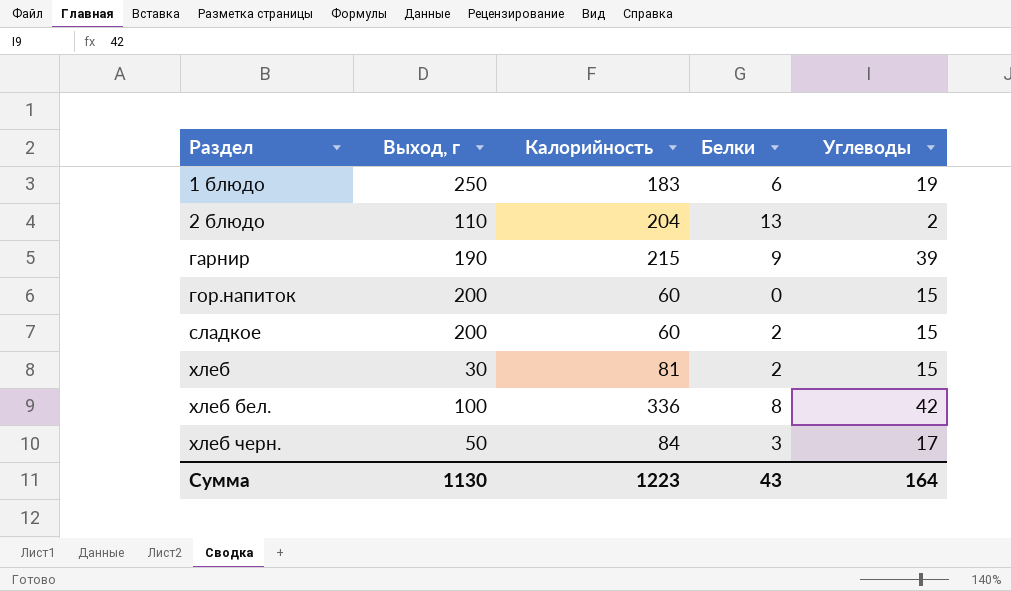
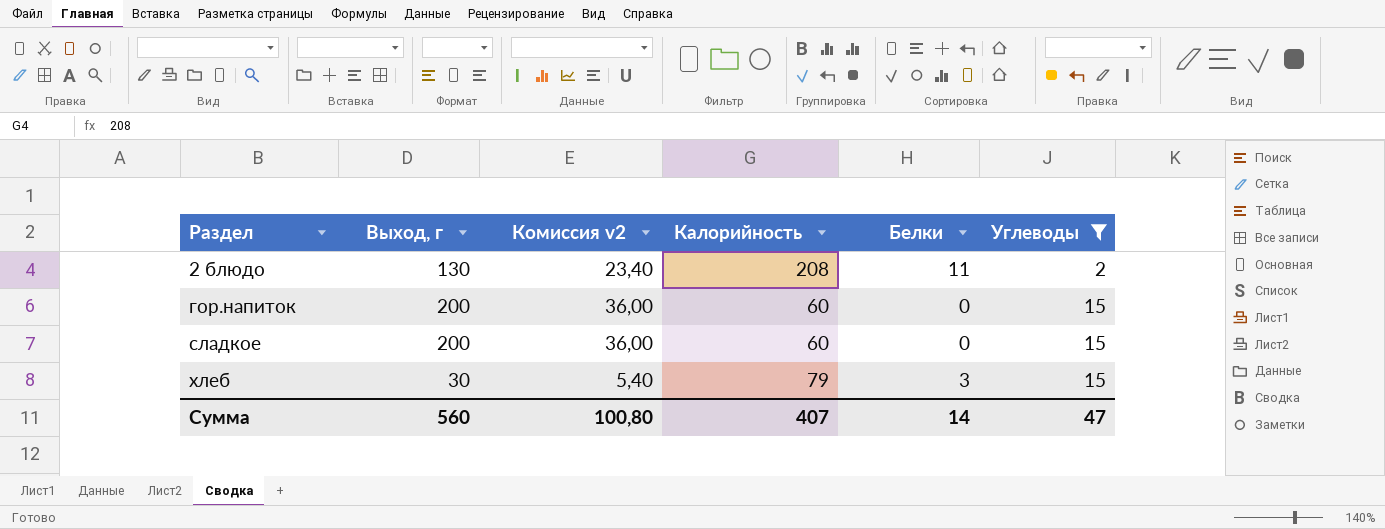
filter: none -> Углеводы <= 15
column Комиссия v2 | formula: none -> [Выход, г] * 0,18
2 блюдо | Выход, г: 110 -> 130
2 блюдо | Калорийность: 204 -> 208
2 блюдо | Белки: 13 -> 11
сладкое | Белки: 2 -> 0
хлеб | Калорийность: 81 -> 79
хлеб | Белки: 2 -> 3
Сумма | Выход, г: 1130 -> 560
Сумма | Калорийность: 1223 -> 407
Сумма | Белки: 43 -> 14
Сумма | Углеводы: 164 -> 47

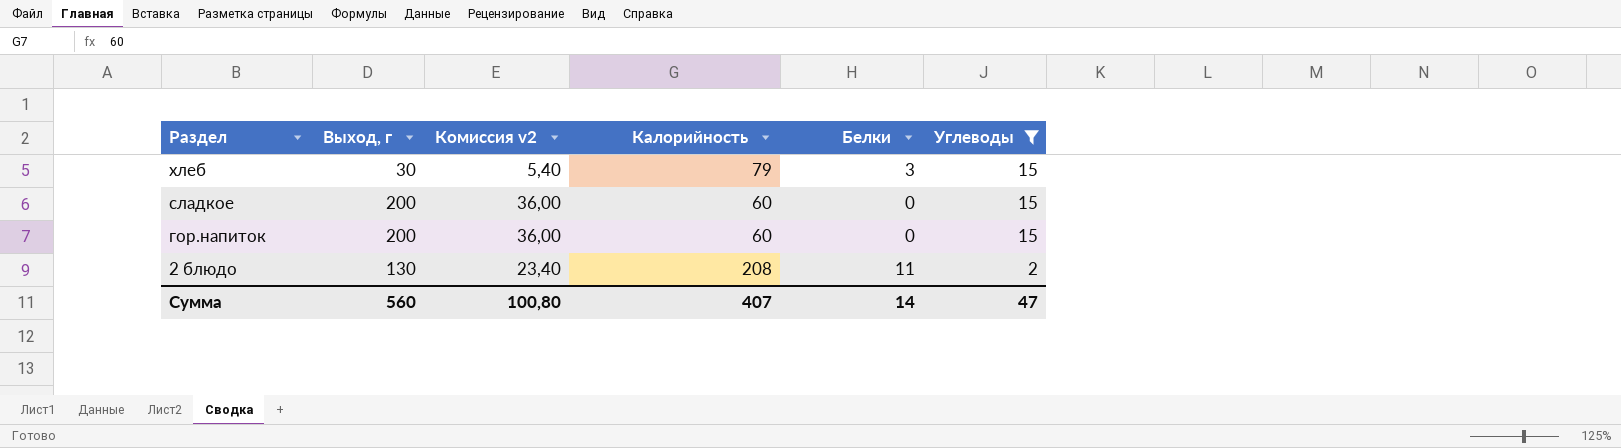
row order: Раздел ascending -> Раздел descending

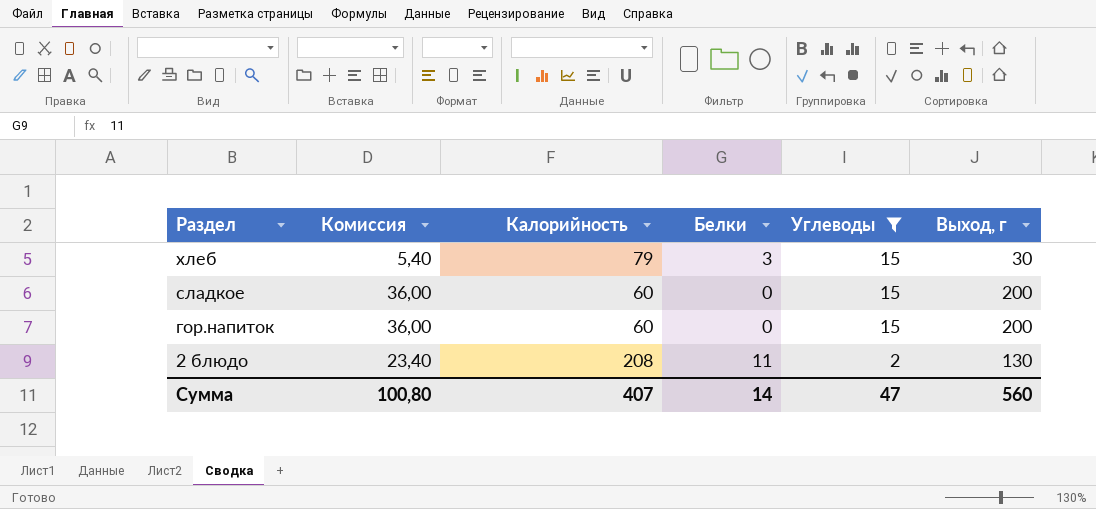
column name: Комиссия v2 -> Комиссия
column Выход, г | position: 2 -> 6

